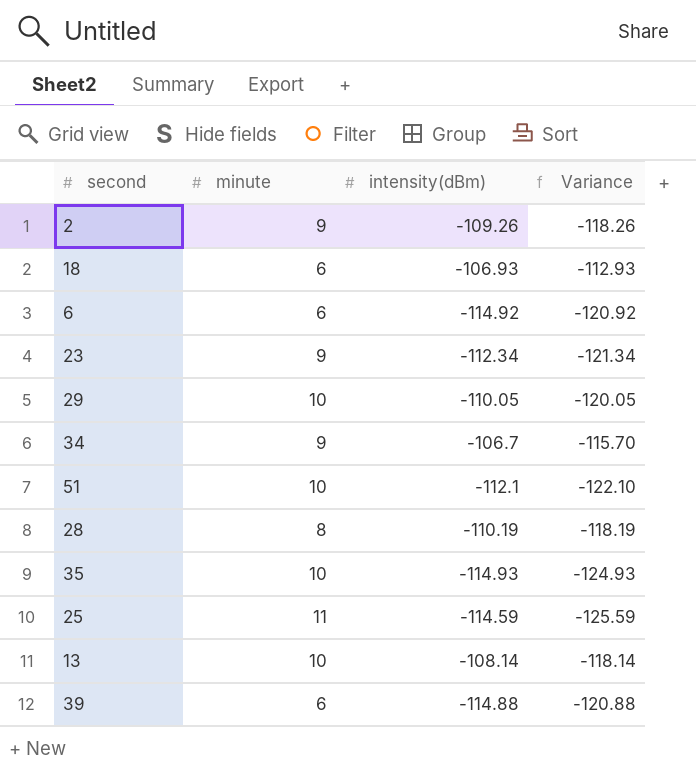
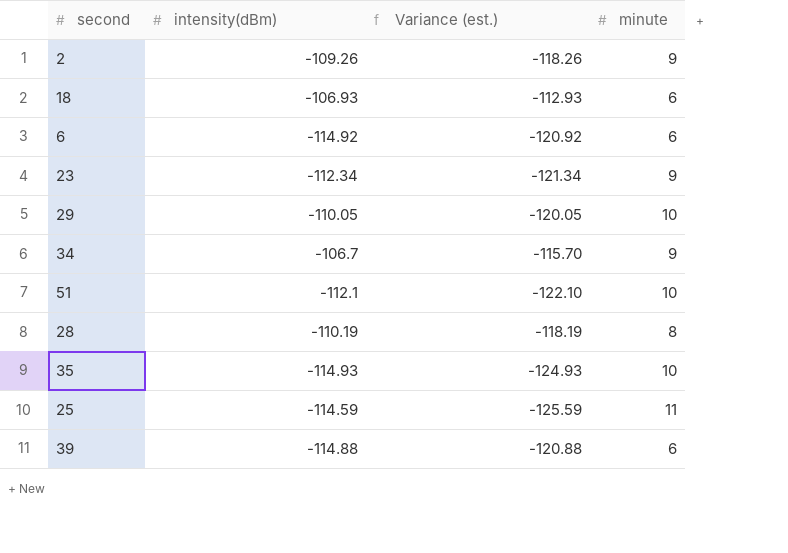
column name: Variance -> Variance (est.)
column minute | position: 2 -> 4
row 13: 10 | -108.14 | -118.14 -> none

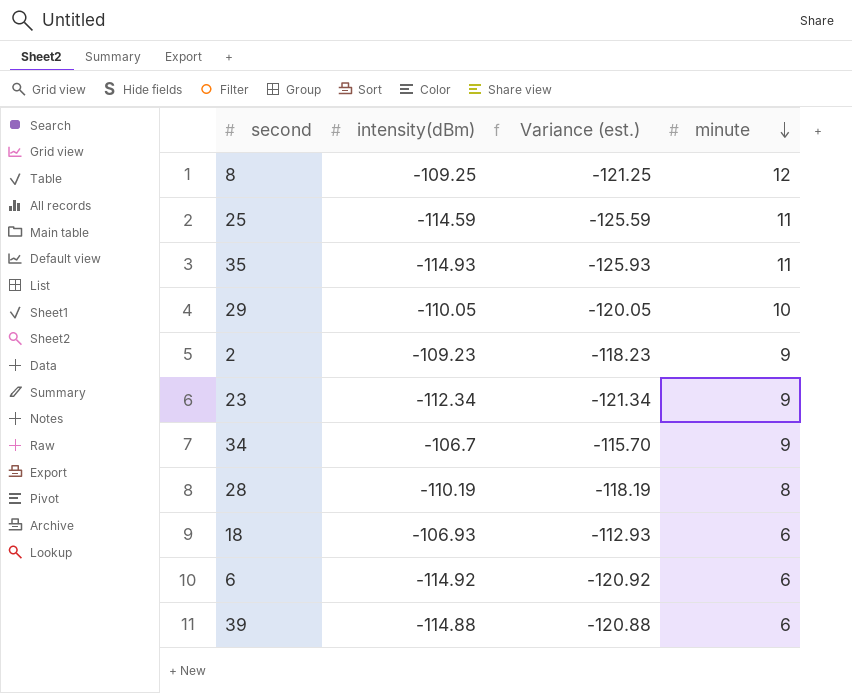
row order: none -> minute descending
row 51: -112.1 | -122.10 | 10 -> none
row 8: none -> -109.25 | -121.25 | 12
35 | Variance (est.): -124.93 -> -125.93
35 | minute: 10 -> 11
2 | intensity(dBm): -109.26 -> -109.23
2 | Variance (est.): -118.26 -> -118.23

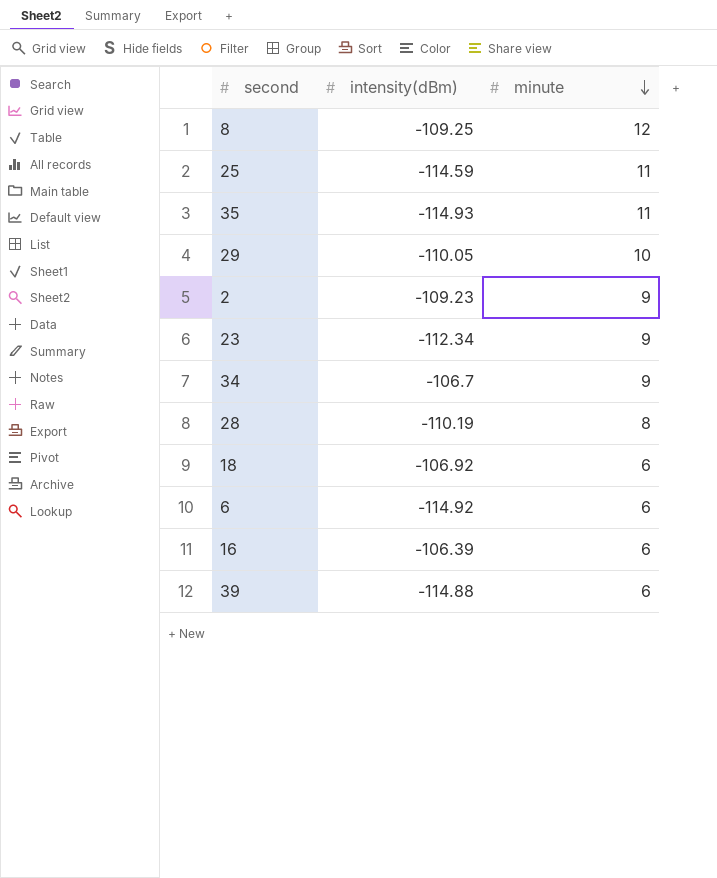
column Variance (est.) | formula: [intensity(dBm)] - [minute] -> none
18 | intensity(dBm): -106.93 -> -106.92
row 16: none -> -106.39 | 6

